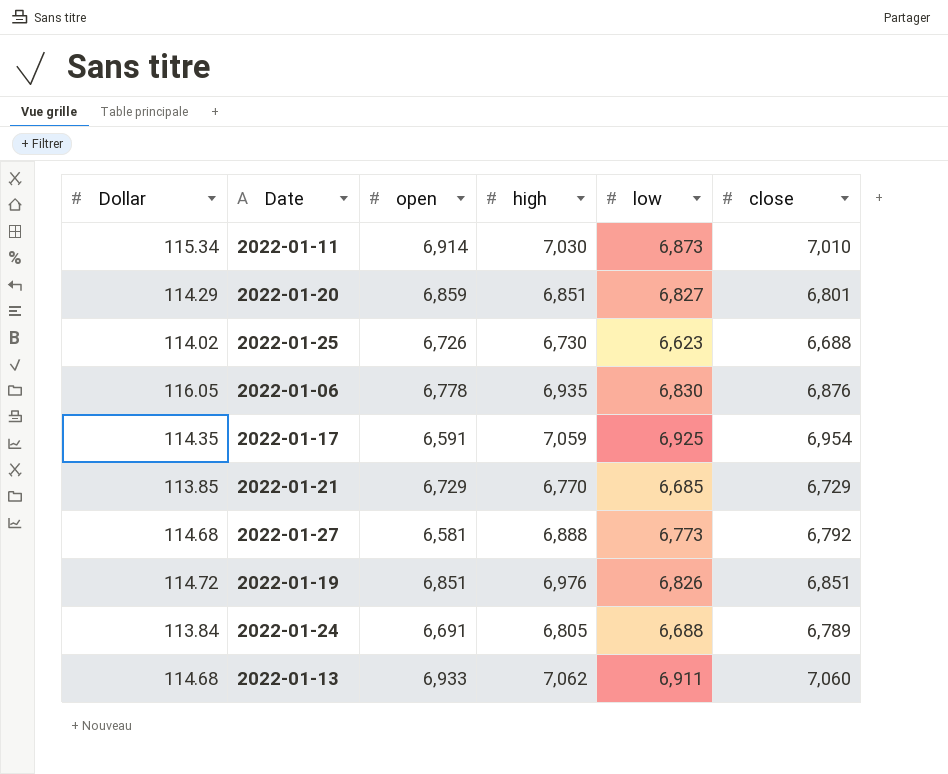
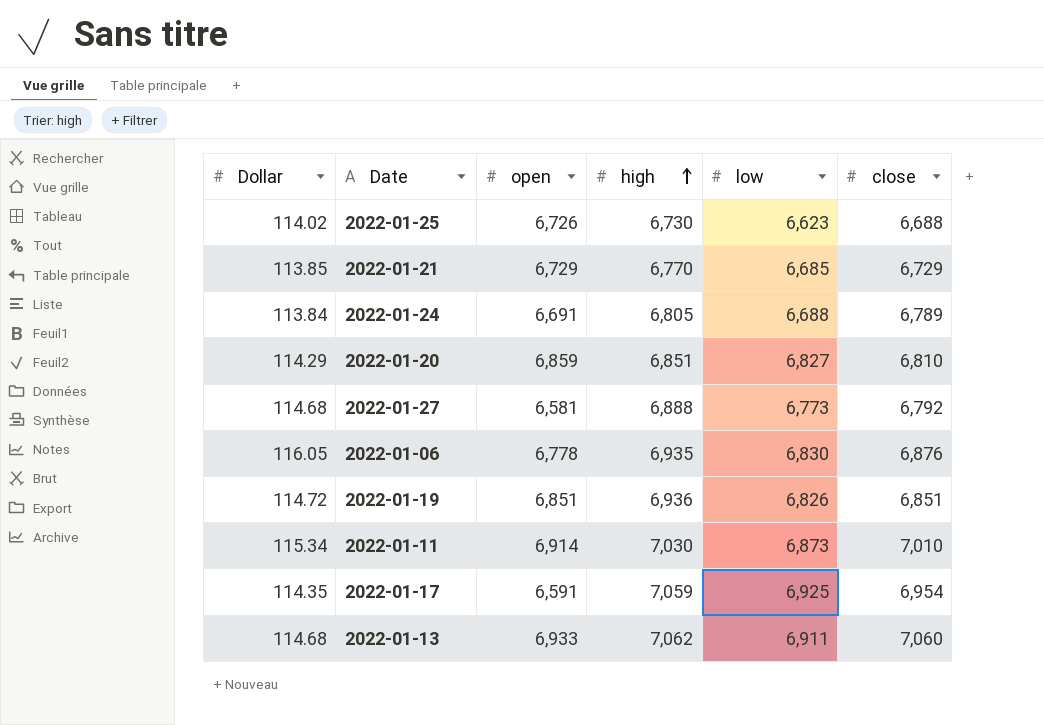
row order: none -> high ascending
2022-01-20 | close: 6,801 -> 6,810
2022-01-19 | high: 6,976 -> 6,936

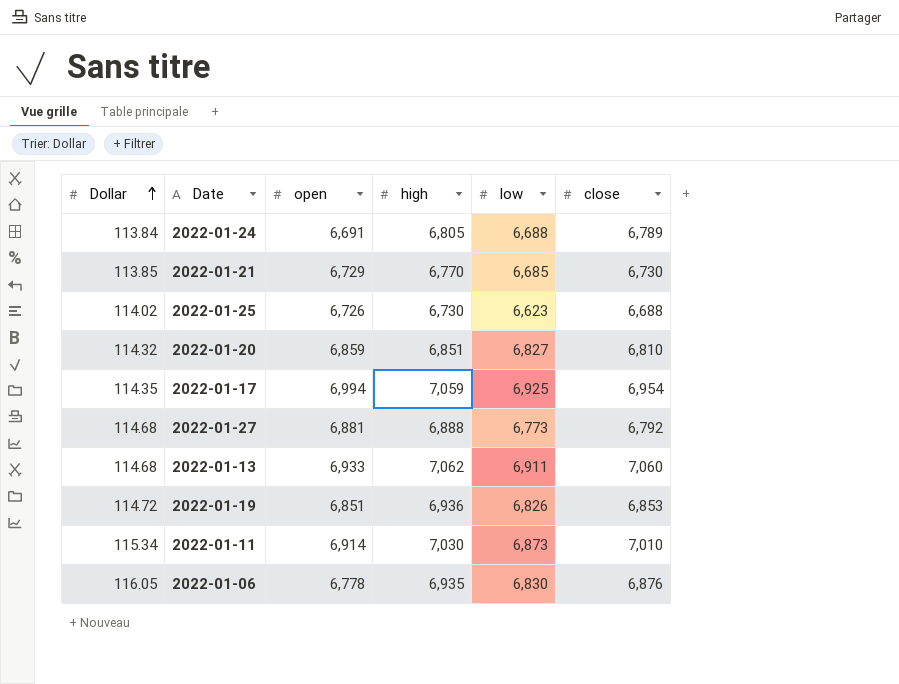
row order: high ascending -> Dollar ascending
2022-01-21 | close: 6,729 -> 6,730
2022-01-20 | Dollar: 114.29 -> 114.32
2022-01-17 | open: 6,591 -> 6,994
2022-01-27 | open: 6,581 -> 6,881
2022-01-19 | close: 6,851 -> 6,853

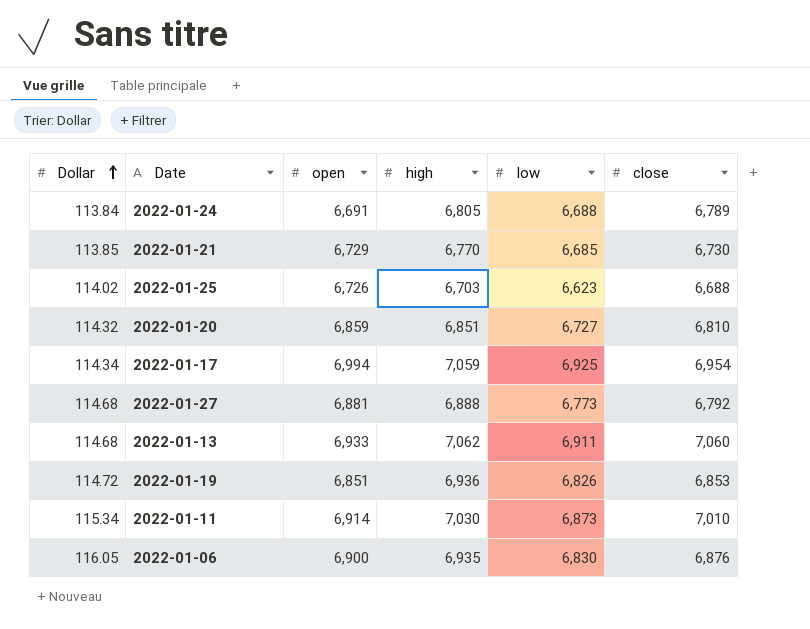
2022-01-25 | high: 6,730 -> 6,703
2022-01-20 | low: 6,827 -> 6,727
2022-01-17 | Dollar: 114.35 -> 114.34
2022-01-06 | open: 6,778 -> 6,900

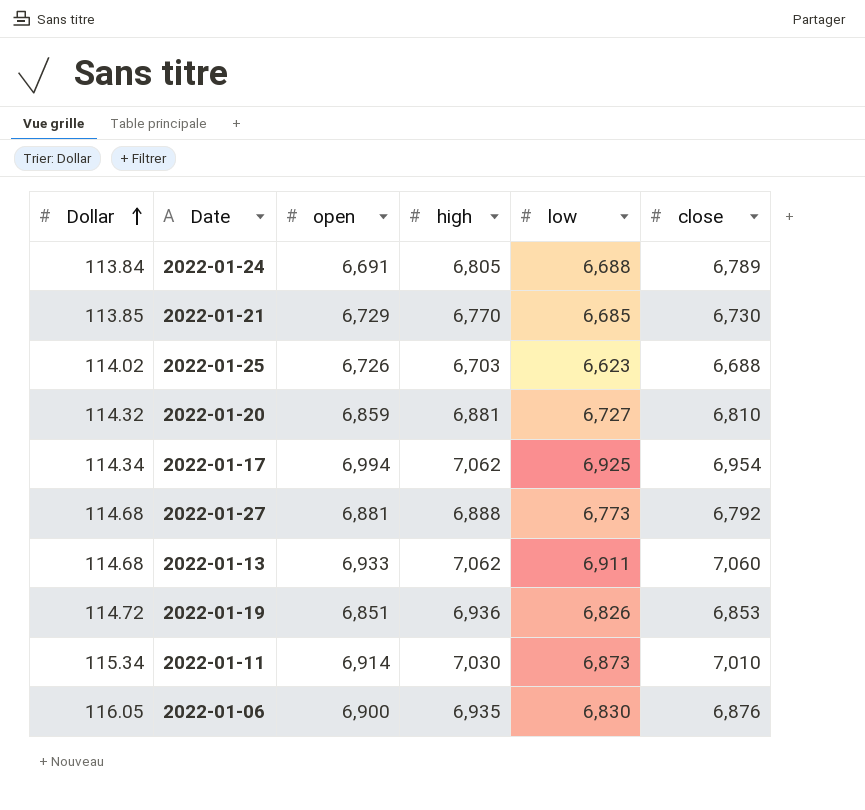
2022-01-20 | high: 6,851 -> 6,881
2022-01-17 | high: 7,059 -> 7,062

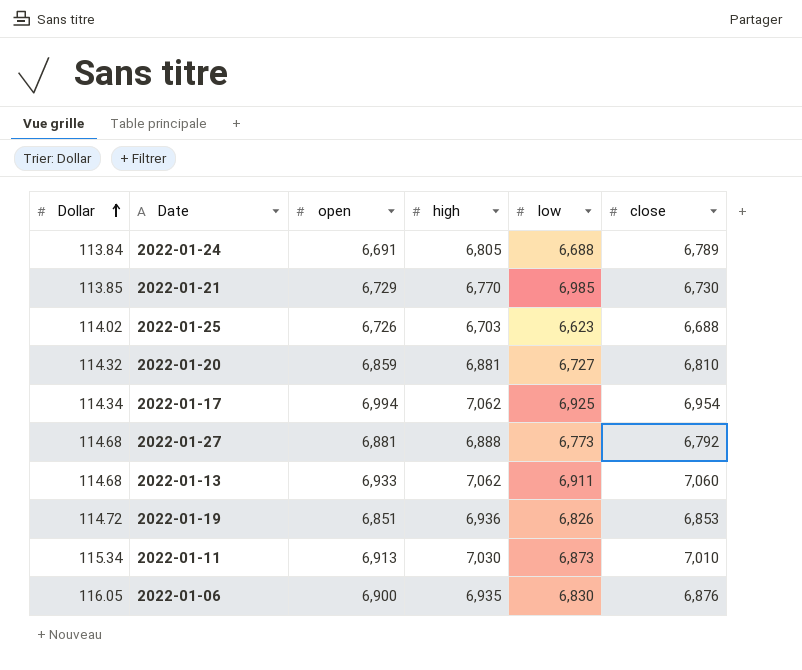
2022-01-21 | low: 6,685 -> 6,985
2022-01-11 | open: 6,914 -> 6,913

